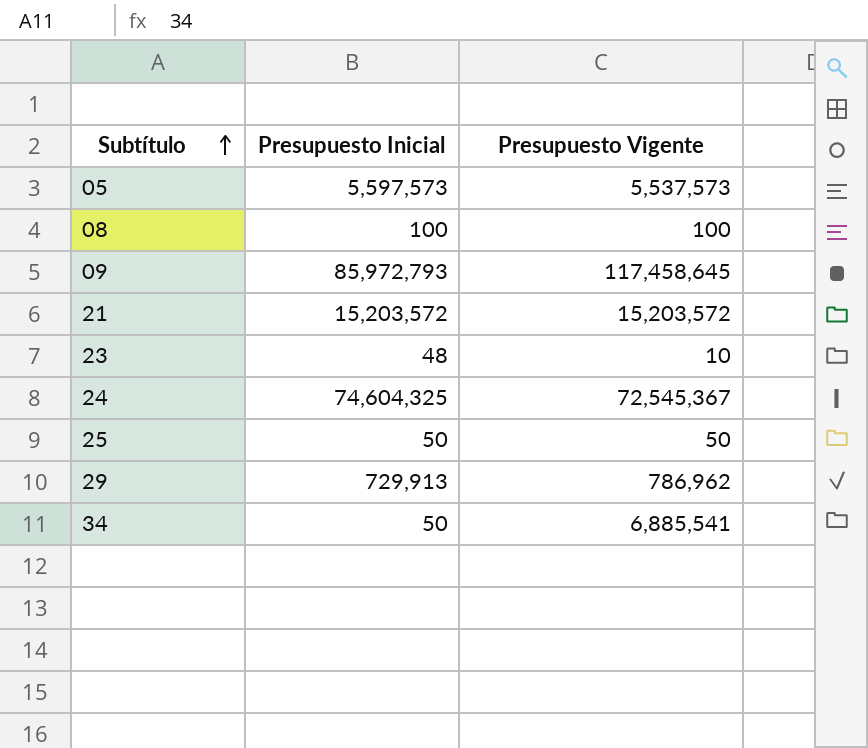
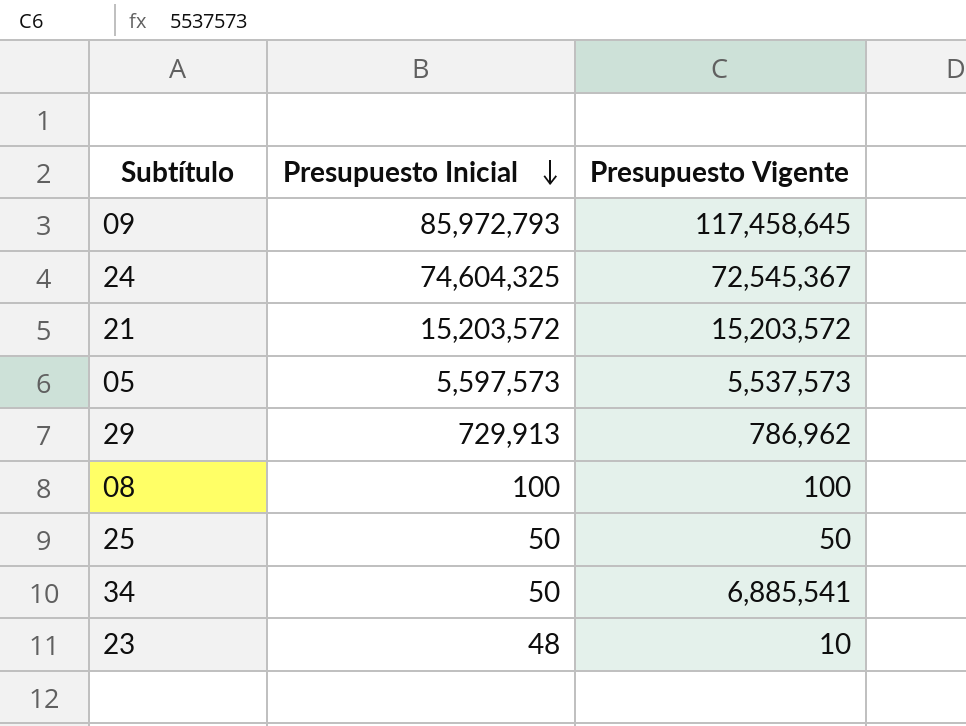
row order: Subtítulo ascending -> Presupuesto Inicial descending

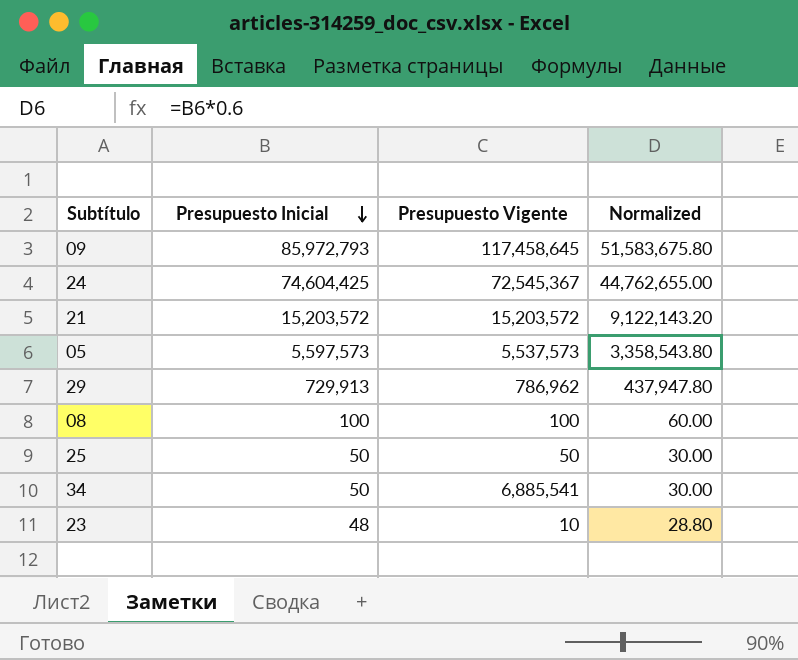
column Normalized | formula: none -> [Presupuesto Inicial] * 0.6
24 | Presupuesto Inicial: 74,604,325 -> 74,604,425

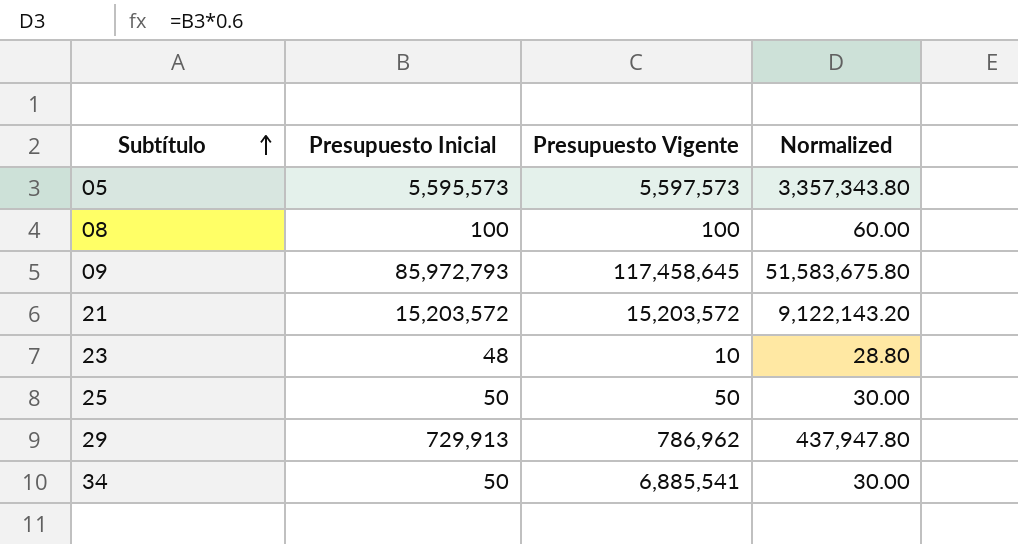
row order: Presupuesto Inicial descending -> Subtítulo ascending
row 24: 74,604,425 | 72,545,367 | 44,762,655.00 -> none
05 | Presupuesto Inicial: 5,597,573 -> 5,595,573
05 | Presupuesto Vigente: 5,537,573 -> 5,597,573
05 | Normalized: 3,358,543.80 -> 3,357,343.80

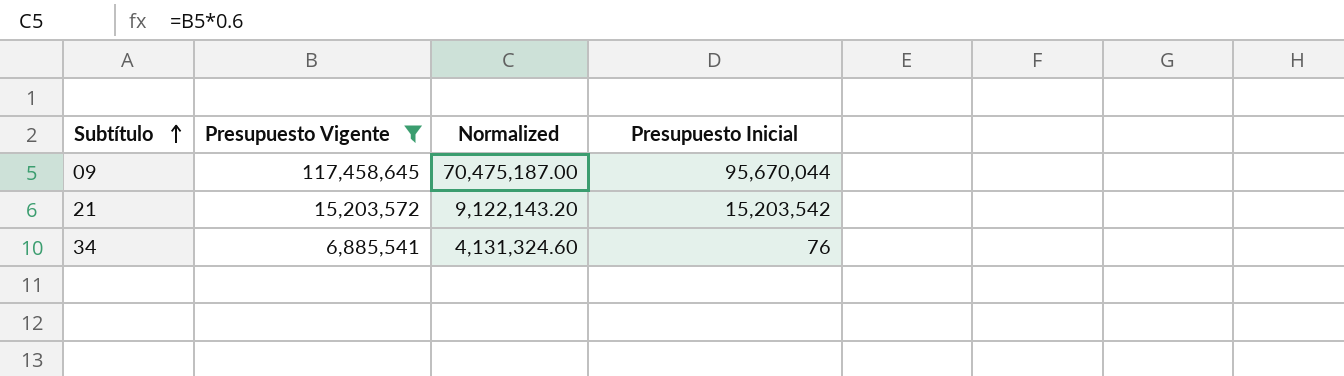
filter: none -> Presupuesto Vigente >= 6,885,541
column Normalized | formula: [Presupuesto Inicial] * 0.6 -> [Presupuesto Vigente] * 0.6
column Presupuesto Inicial | position: 2 -> 4
09 | Presupuesto Inicial: 85,972,793 -> 95,670,044
21 | Presupuesto Inicial: 15,203,572 -> 15,203,542
34 | Presupuesto Inicial: 50 -> 76

